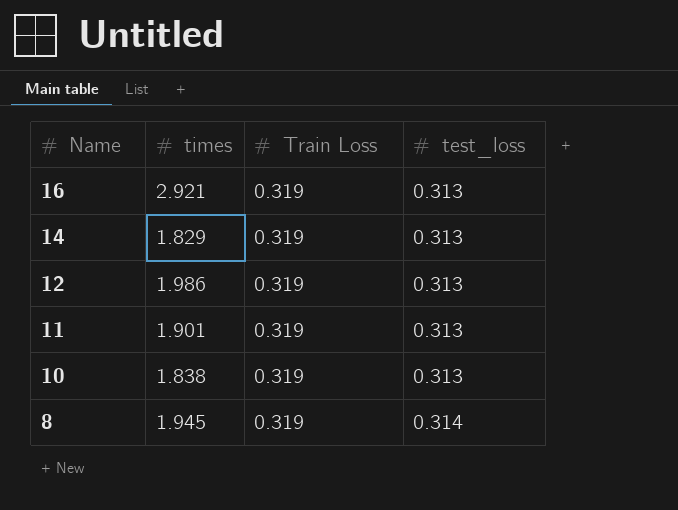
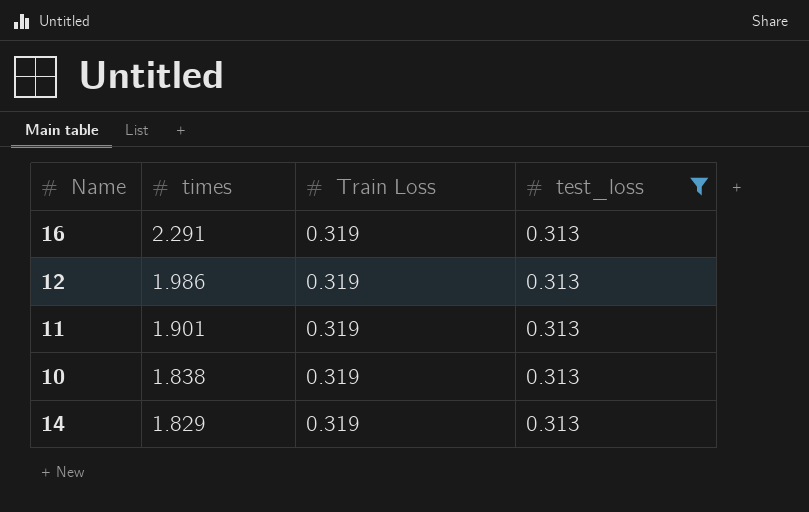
filter: none -> test_loss = 0.313
row order: Name descending -> times descending
16 | times: 2.921 -> 2.291

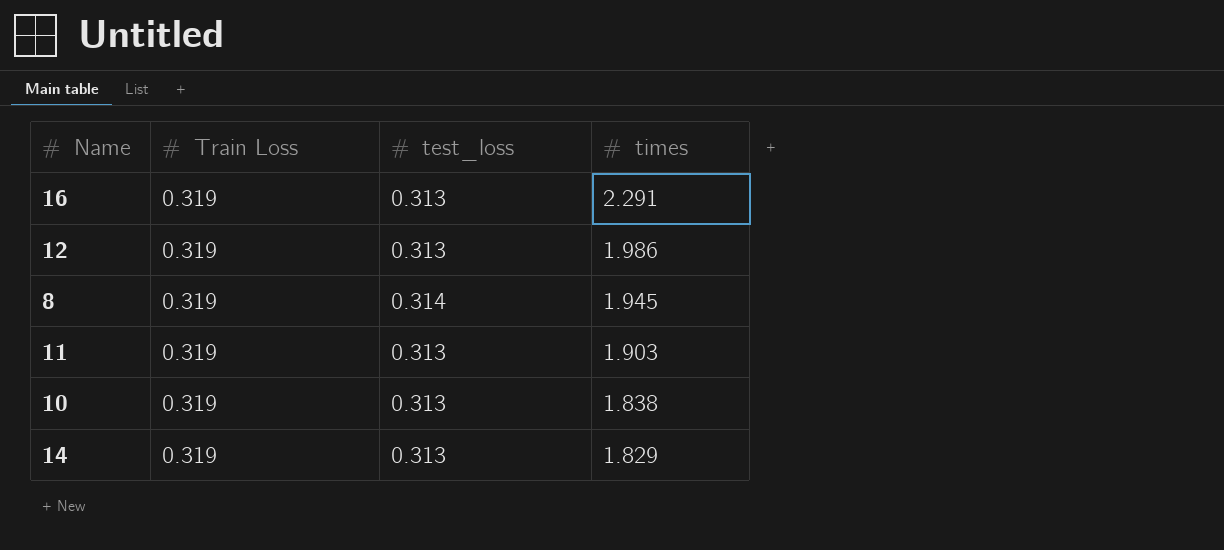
filter: test_loss = 0.313 -> none
column times | position: 2 -> 4
11 | times: 1.901 -> 1.903

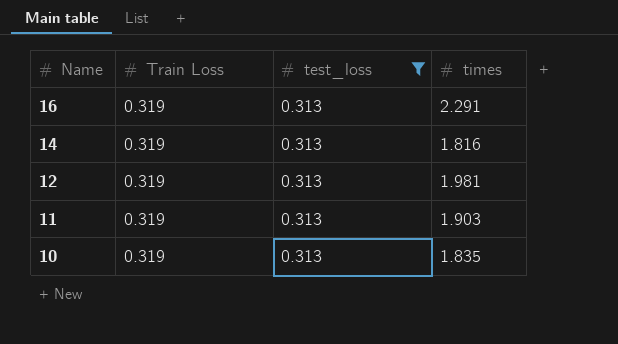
filter: none -> test_loss = 0.313
row order: times descending -> Name descending
14 | times: 1.829 -> 1.816
12 | times: 1.986 -> 1.981
10 | times: 1.838 -> 1.835

